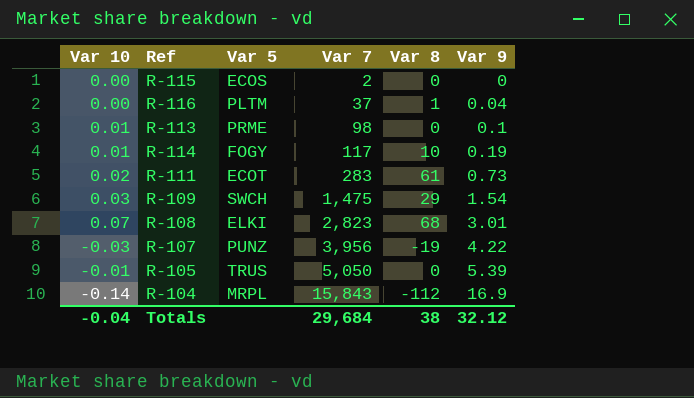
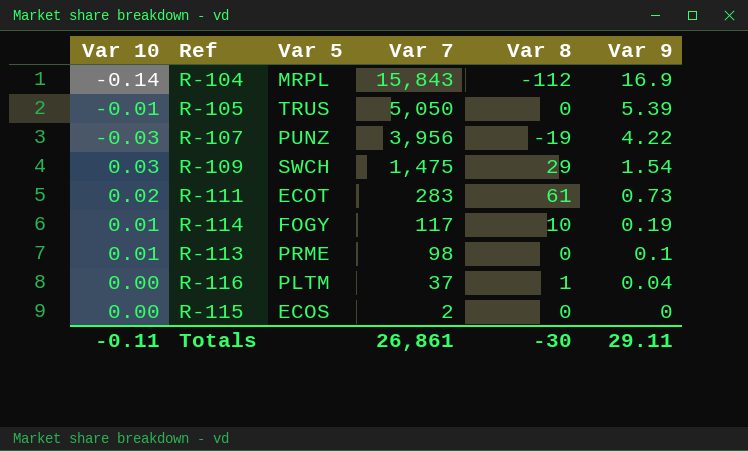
row order: Var 7 ascending -> Var 7 descending
row R-108: 0.07 | ELKI | 2,823 | 68 | 3.01 -> none
Totals | Var 10: -0.04 -> -0.11
Totals | Var 7: 29,684 -> 26,861
Totals | Var 8: 38 -> -30
Totals | Var 9: 32.12 -> 29.11

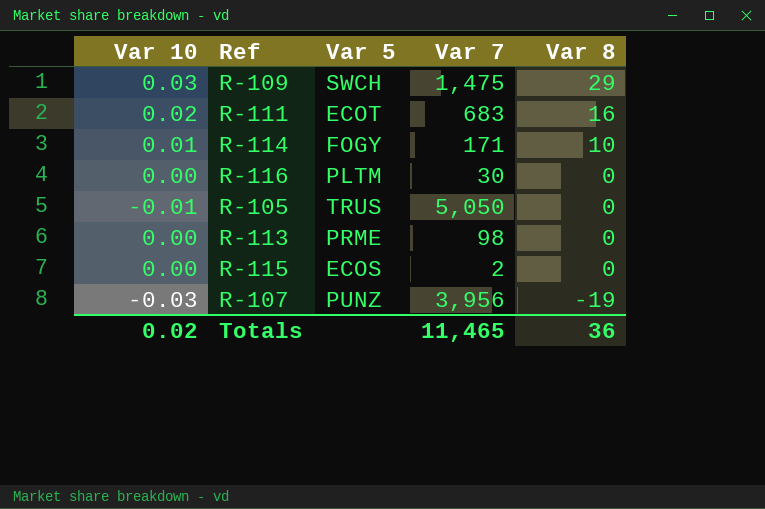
row order: Var 7 descending -> Var 8 descending
column Var 9 | position: 6 -> none
row R-104: -0.14 | MRPL | 15,843 | -112 | 16.9 -> none
R-111 | Var 7: 283 -> 683
R-111 | Var 8: 61 -> 16
R-114 | Var 7: 117 -> 171
R-116 | Var 7: 37 -> 30
R-116 | Var 8: 1 -> 0
R-113 | Var 10: 0.01 -> 0.00
Totals | Var 10: -0.11 -> 0.02
Totals | Var 7: 26,861 -> 11,465
Totals | Var 8: -30 -> 36

